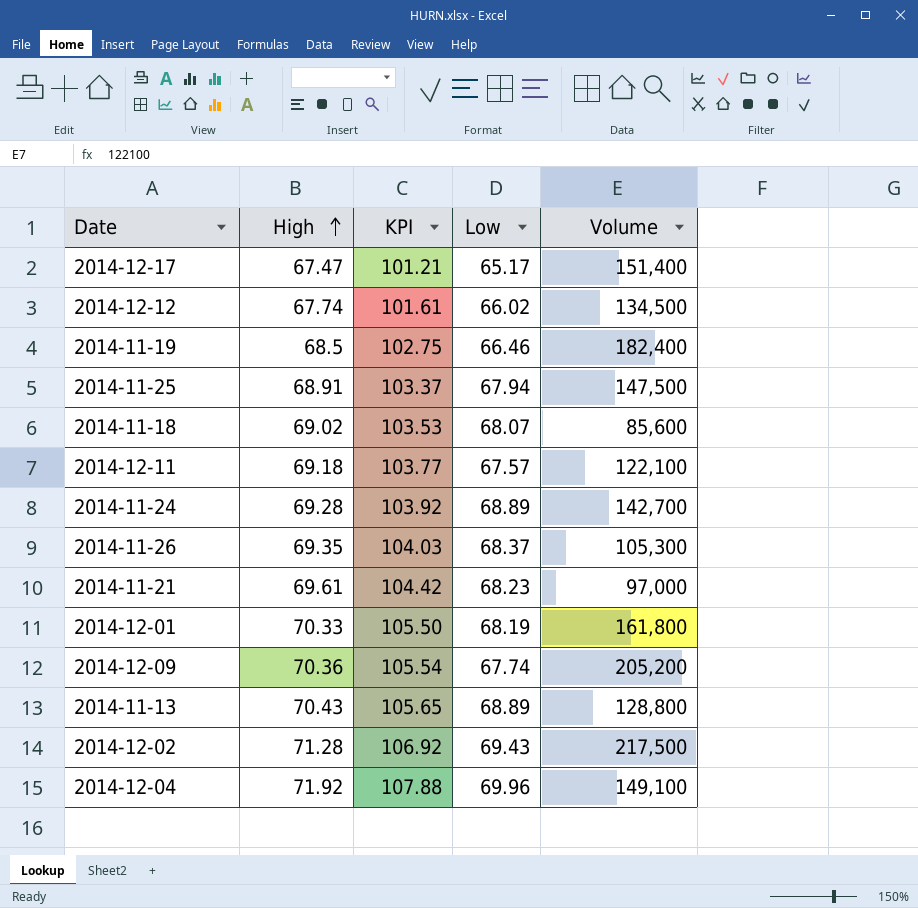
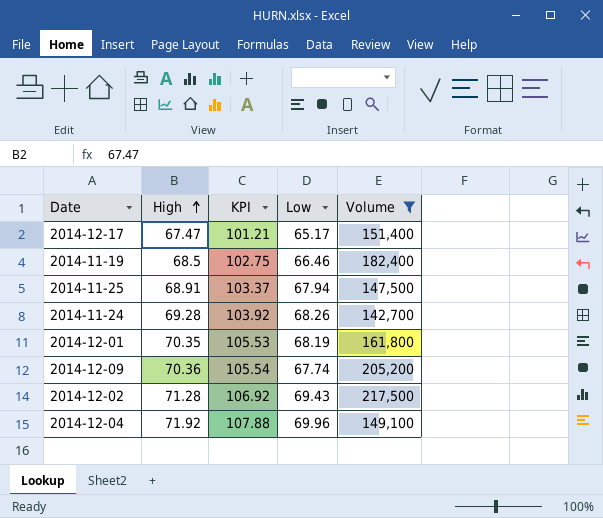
filter: none -> Volume >= 142,700
2014-11-24 | Low: 68.89 -> 68.26
2014-12-01 | High: 70.33 -> 70.35
2014-12-01 | KPI: 105.50 -> 105.53

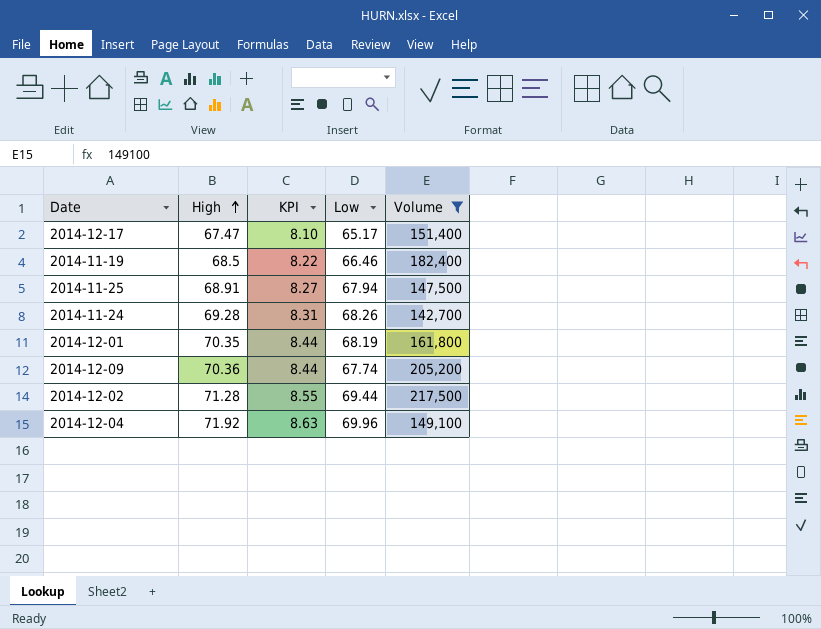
column KPI | formula: [High] * 1.5 -> [High] * 0.12
2014-12-02 | Low: 69.43 -> 69.44

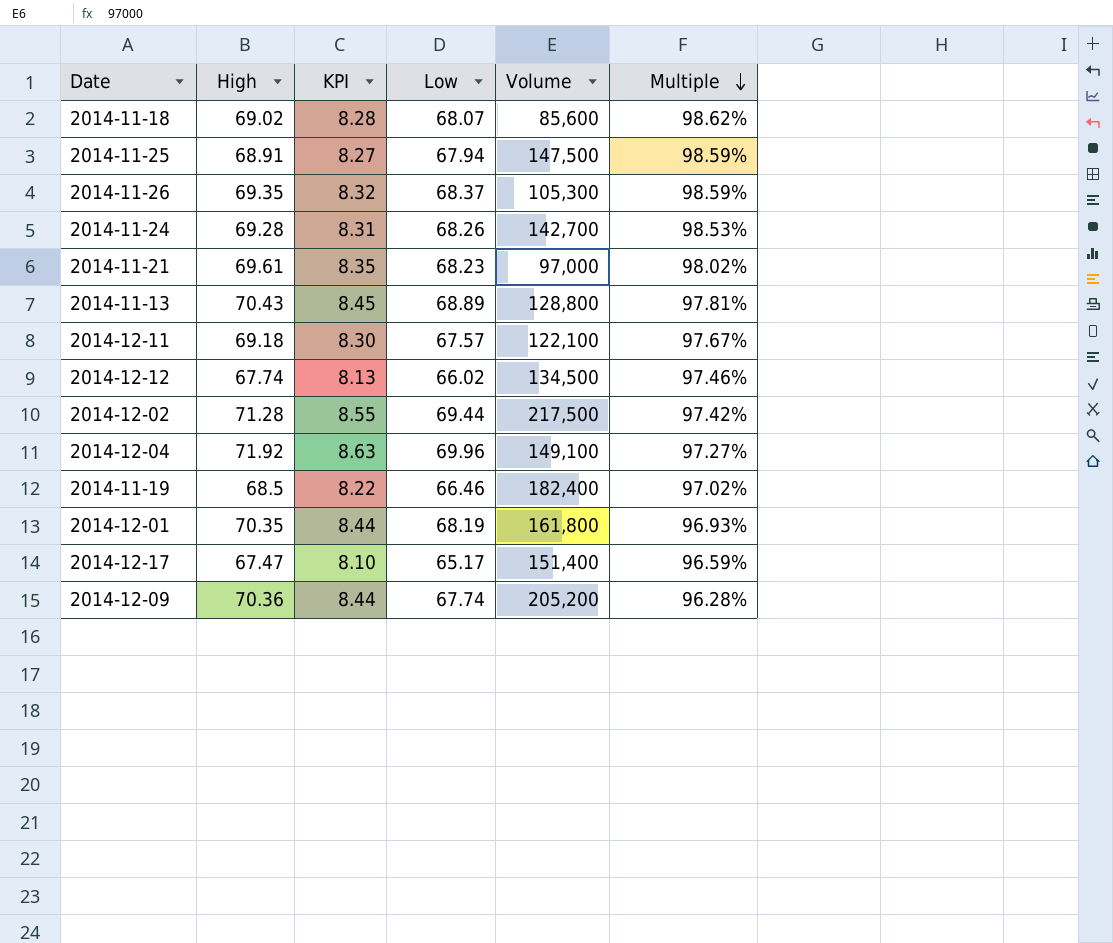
filter: Volume >= 142,700 -> none
row order: High ascending -> Multiple descending
column Multiple | formula: none -> [Low] / [High]

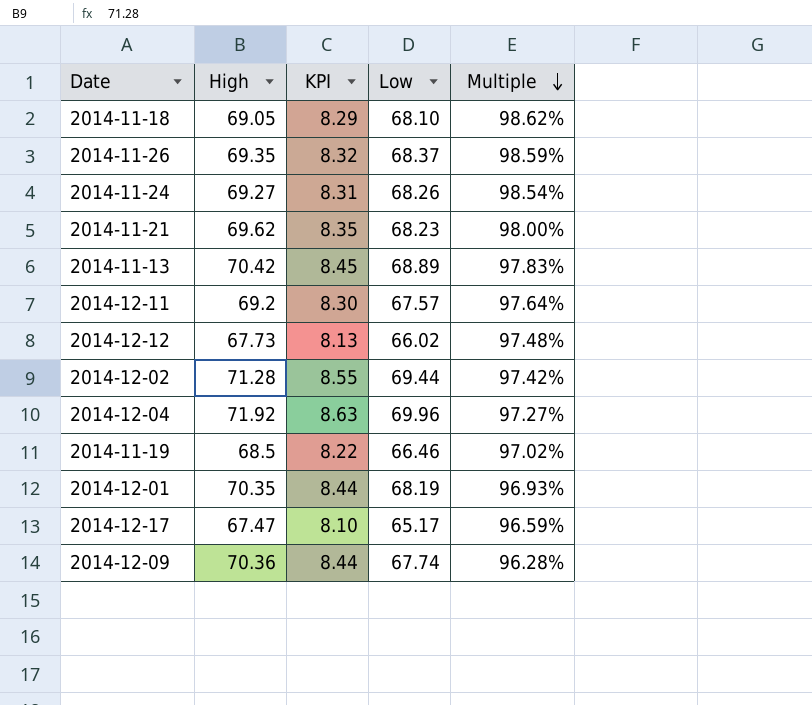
column Volume | position: 5 -> none
row 2014-11-25: 68.91 | 8.27 | 67.94 | 147,500 | 98.59% -> none
2014-11-18 | High: 69.02 -> 69.05
2014-11-18 | KPI: 8.28 -> 8.29
2014-11-18 | Low: 68.07 -> 68.10
2014-11-24 | High: 69.28 -> 69.27
2014-11-24 | Multiple: 98.53% -> 98.54%
2014-11-21 | High: 69.61 -> 69.62
2014-11-21 | Multiple: 98.02% -> 98.00%
2014-11-13 | High: 70.43 -> 70.42
2014-11-13 | Multiple: 97.81% -> 97.83%
2014-12-11 | High: 69.18 -> 69.2
2014-12-11 | Multiple: 97.67% -> 97.64%
2014-12-12 | High: 67.74 -> 67.73
2014-12-12 | Multiple: 97.46% -> 97.48%

